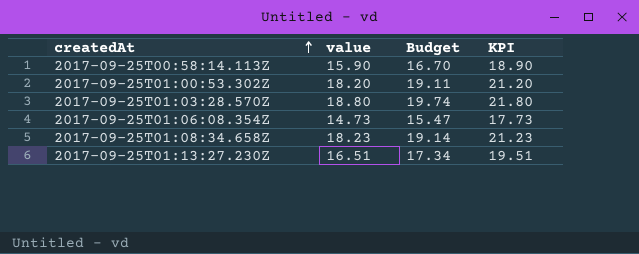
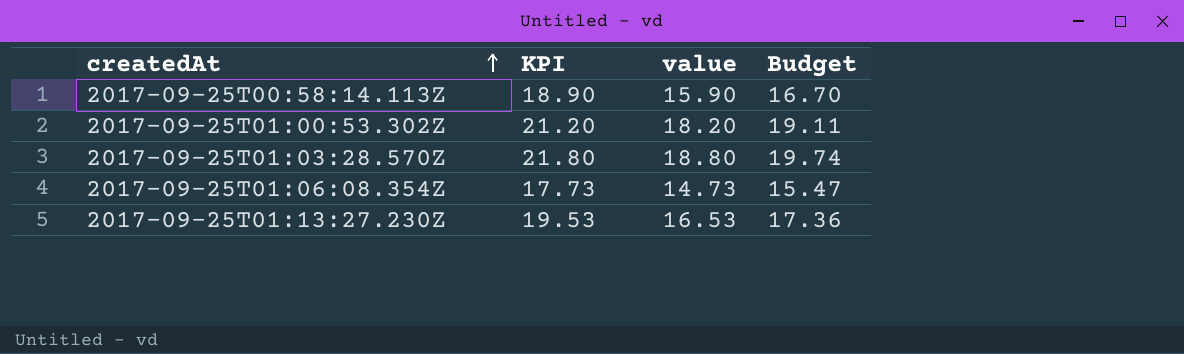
column KPI | position: 4 -> 2
row 2017-09-25T01:08:34.658Z: 18.23 | 19.14 | 21.23 -> none
2017-09-25T01:13:27.230Z | KPI: 19.51 -> 19.53
2017-09-25T01:13:27.230Z | value: 16.51 -> 16.53
2017-09-25T01:13:27.230Z | Budget: 17.34 -> 17.36

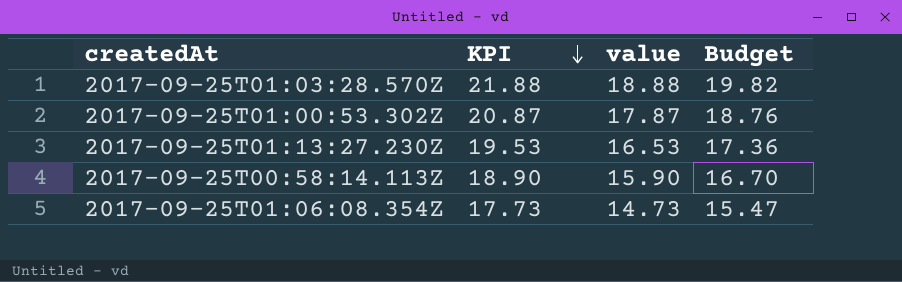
row order: createdAt ascending -> KPI descending
2017-09-25T01:03:28.570Z | KPI: 21.80 -> 21.88
2017-09-25T01:03:28.570Z | value: 18.80 -> 18.88
2017-09-25T01:03:28.570Z | Budget: 19.74 -> 19.82
2017-09-25T01:00:53.302Z | KPI: 21.20 -> 20.87
2017-09-25T01:00:53.302Z | value: 18.20 -> 17.87
2017-09-25T01:00:53.302Z | Budget: 19.11 -> 18.76

